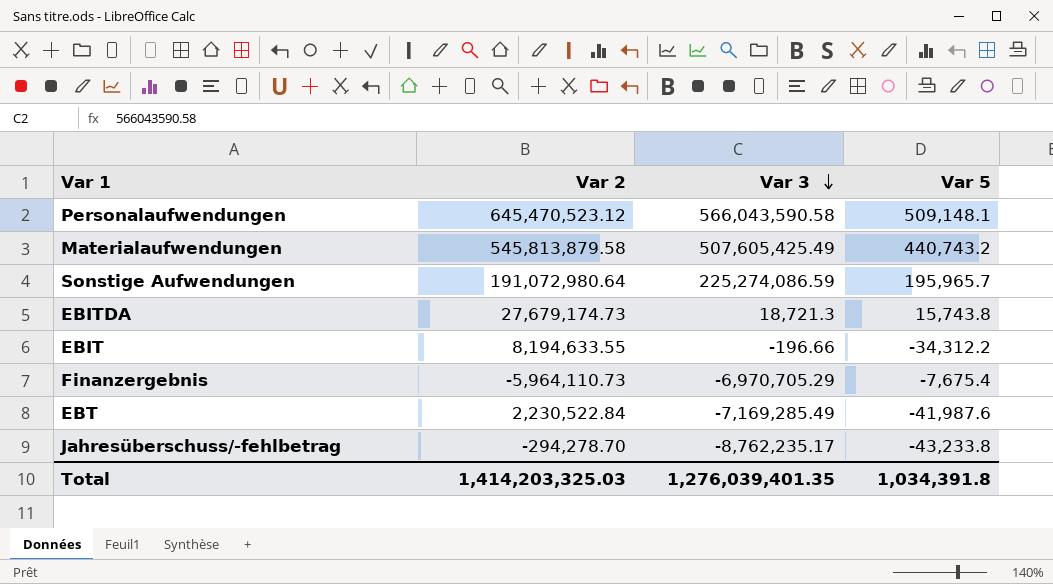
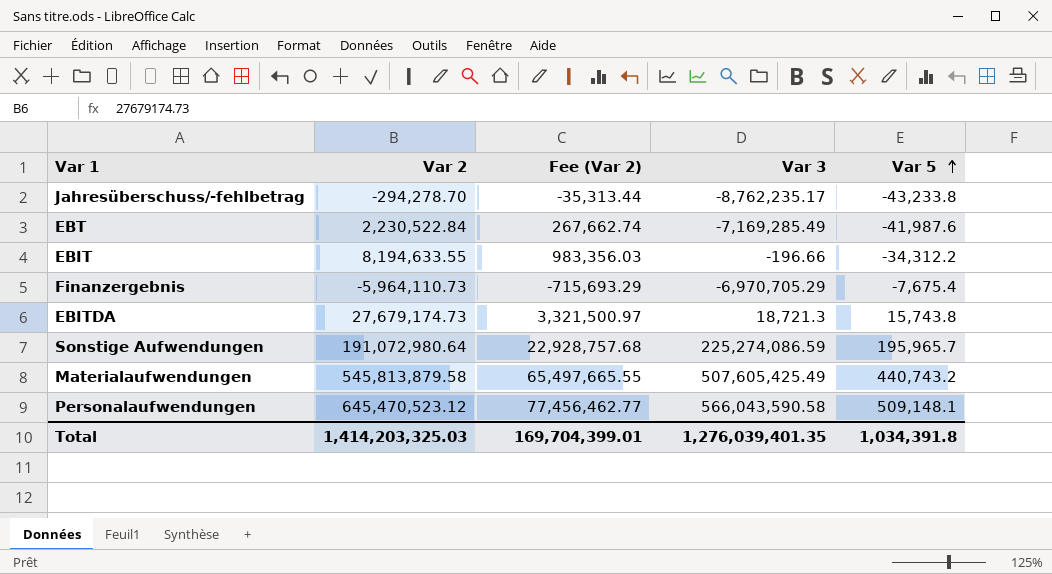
row order: Var 3 descending -> Var 5 ascending
column Fee (Var 2) | formula: none -> [Var 2] * 0.12

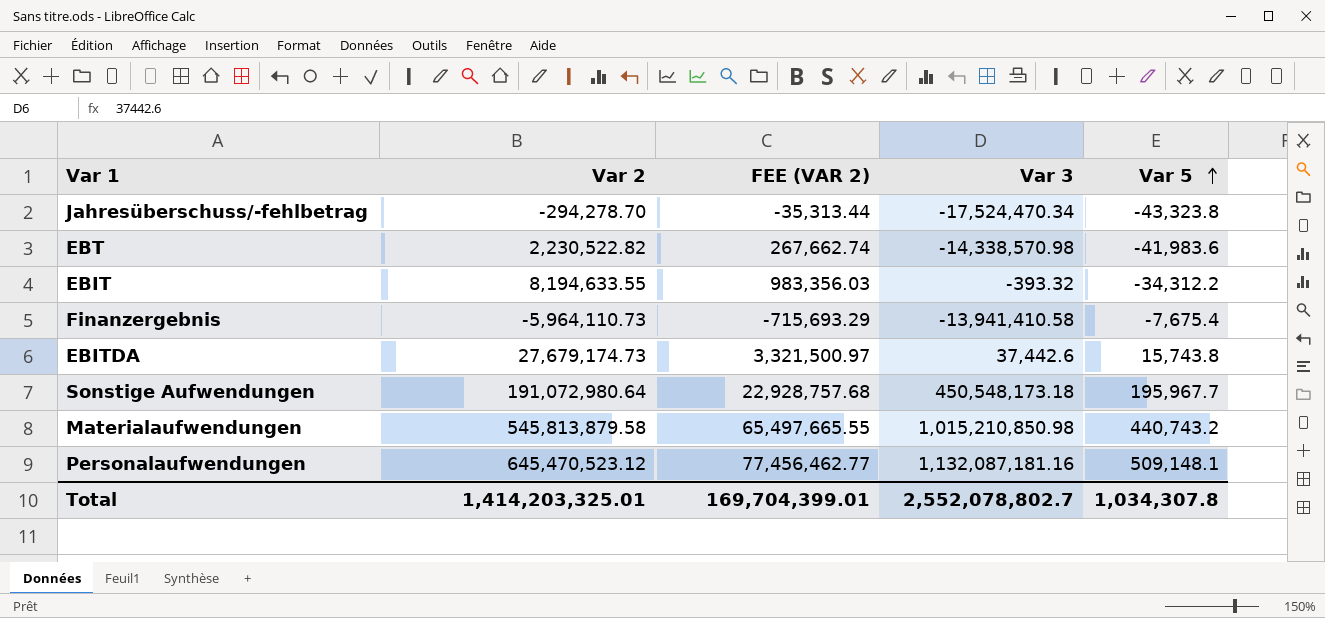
column name: Fee (Var 2) -> FEE (VAR 2)
Jahresüberschuss/-fehlbetrag | Var 3: -8,762,235.17 -> -17,524,470.34
Jahresüberschuss/-fehlbetrag | Var 5: -43,233.8 -> -43,323.8
EBT | Var 2: 2,230,522.84 -> 2,230,522.82
EBT | Var 3: -7,169,285.49 -> -14,338,570.98
EBT | Var 5: -41,987.6 -> -41,983.6
EBIT | Var 3: -196.66 -> -393.32
Finanzergebnis | Var 3: -6,970,705.29 -> -13,941,410.58
EBITDA | Var 3: 18,721.3 -> 37,442.6
Sonstige Aufwendungen | Var 3: 225,274,086.59 -> 450,548,173.18
Sonstige Aufwendungen | Var 5: 195,965.7 -> 195,967.7
Materialaufwendungen | Var 3: 507,605,425.49 -> 1,015,210,850.98
Personalaufwendungen | Var 3: 566,043,590.58 -> 1,132,087,181.16
Total | Var 2: 1,414,203,325.03 -> 1,414,203,325.01
Total | Var 3: 1,276,039,401.35 -> 2,552,078,802.7
Total | Var 5: 1,034,391.8 -> 1,034,307.8

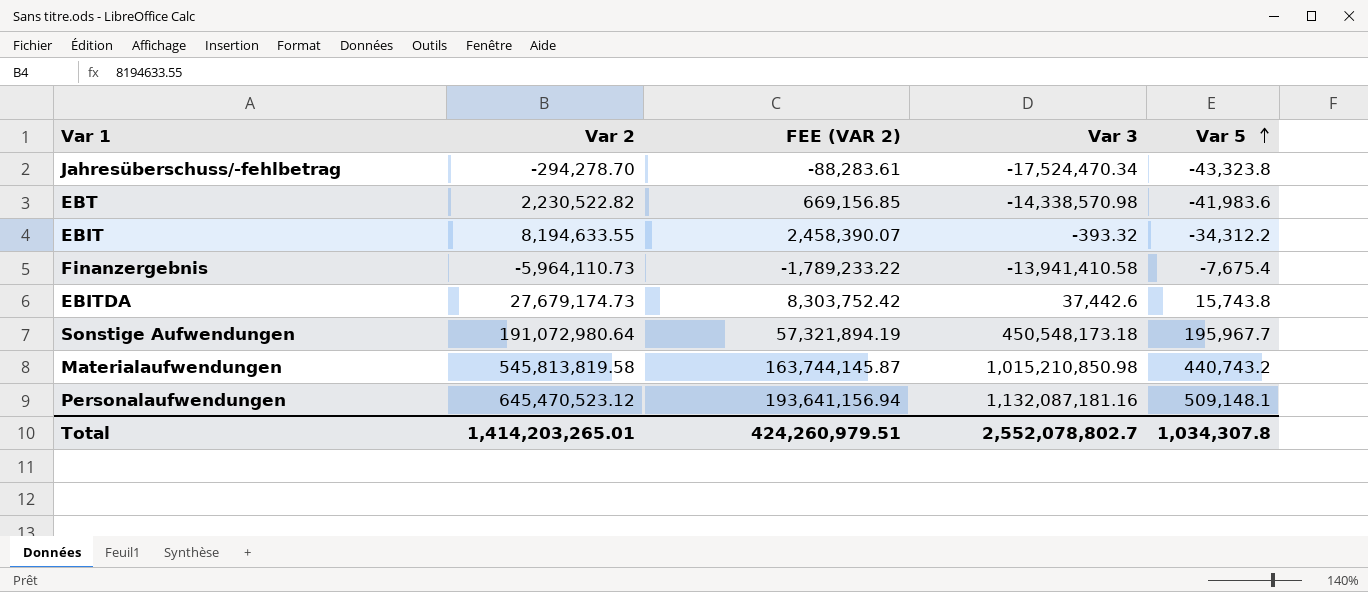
column FEE (VAR 2) | formula: [Var 2] * 0.12 -> [Var 2] * 0.3
Materialaufwendungen | Var 2: 545,813,879.58 -> 545,813,819.58
Total | Var 2: 1,414,203,325.01 -> 1,414,203,265.01
Total | FEE (VAR 2): 169,704,399.01 -> 424,260,979.51

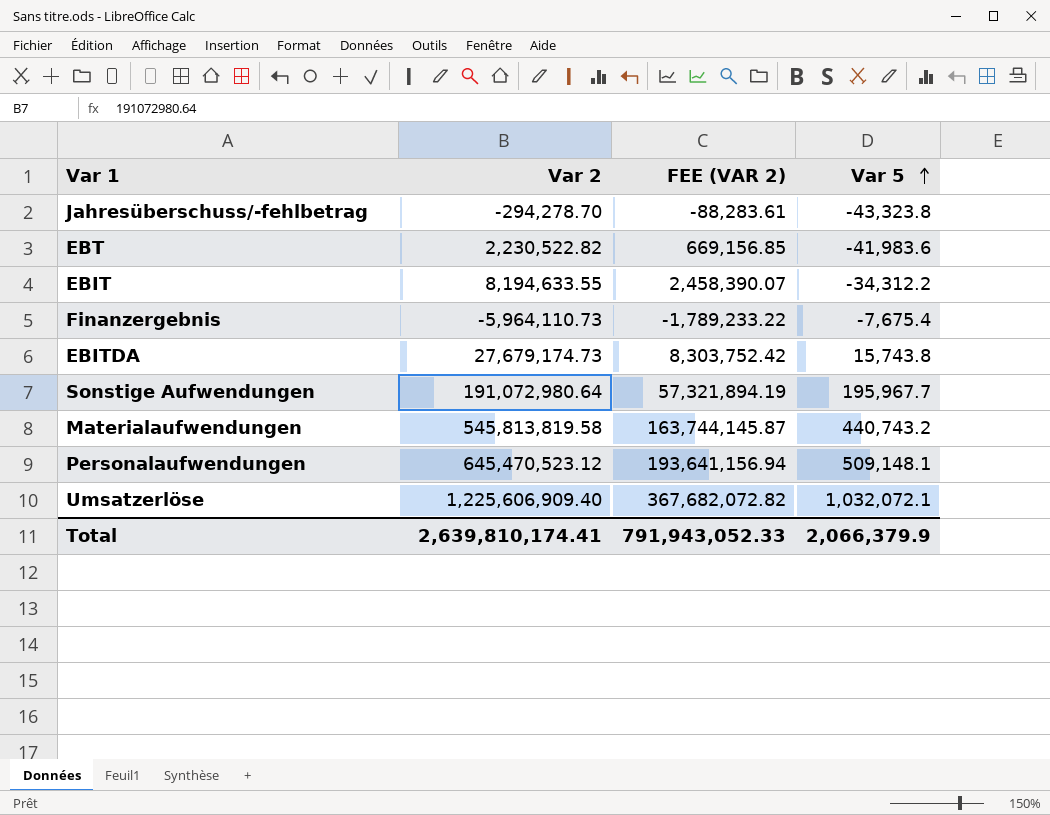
column Var 3 | position: 4 -> none
row Umsatzerlöse: none -> 1,225,606,909.40 | 367,682,072.82 | 1,032,072.1
Total | Var 2: 1,414,203,265.01 -> 2,639,810,174.41
Total | FEE (VAR 2): 424,260,979.51 -> 791,943,052.33
Total | Var 5: 1,034,307.8 -> 2,066,379.9

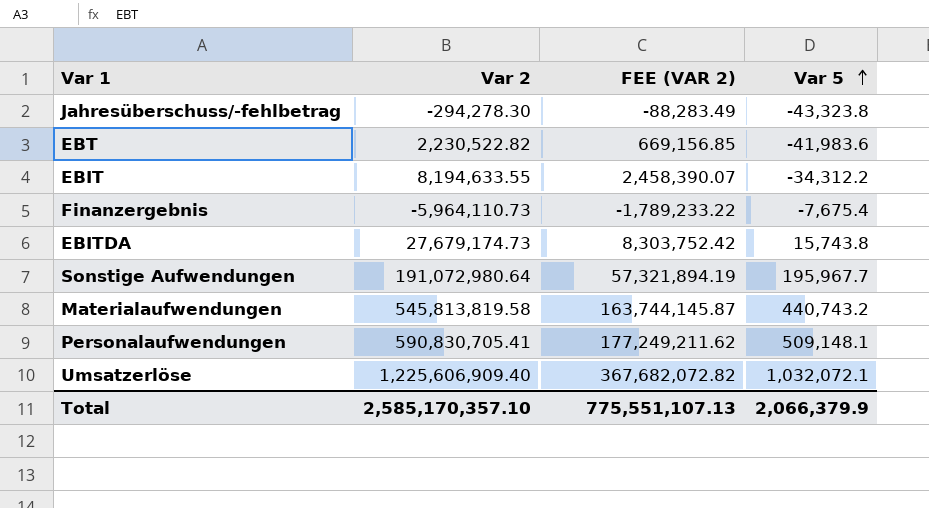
Jahresüberschuss/-fehlbetrag | Var 2: -294,278.70 -> -294,278.30
Jahresüberschuss/-fehlbetrag | FEE (VAR 2): -88,283.61 -> -88,283.49
Personalaufwendungen | Var 2: 645,470,523.12 -> 590,830,705.41
Personalaufwendungen | FEE (VAR 2): 193,641,156.94 -> 177,249,211.62
Total | Var 2: 2,639,810,174.41 -> 2,585,170,357.10
Total | FEE (VAR 2): 791,943,052.33 -> 775,551,107.13

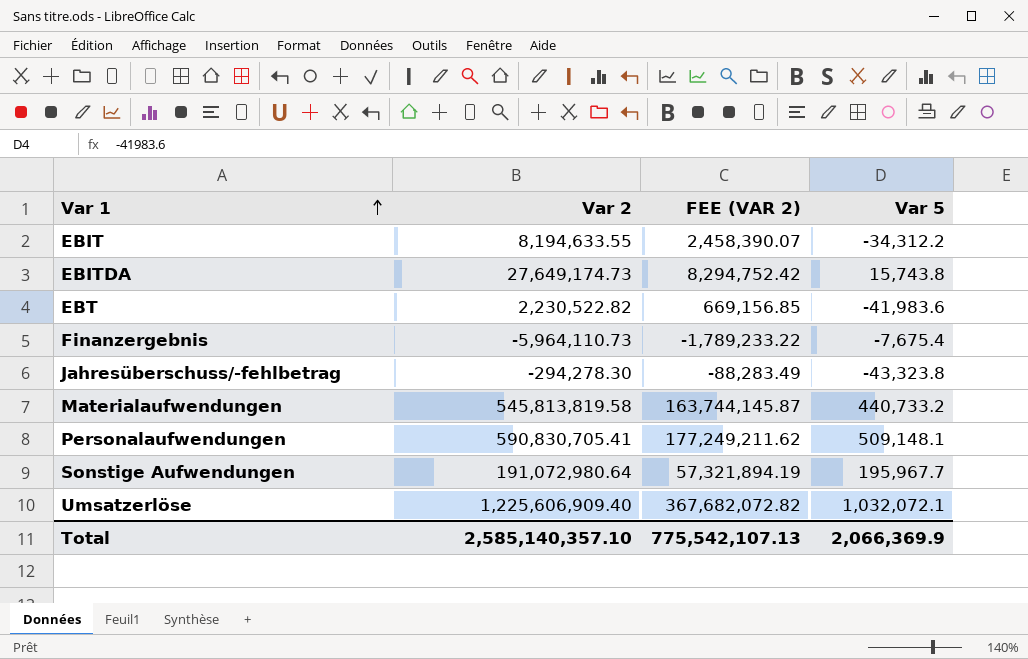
row order: Var 5 ascending -> Var 1 ascending
EBITDA | Var 2: 27,679,174.73 -> 27,649,174.73
EBITDA | FEE (VAR 2): 8,303,752.42 -> 8,294,752.42
Materialaufwendungen | Var 5: 440,743.2 -> 440,733.2
Total | Var 2: 2,585,170,357.10 -> 2,585,140,357.10
Total | FEE (VAR 2): 775,551,107.13 -> 775,542,107.13
Total | Var 5: 2,066,379.9 -> 2,066,369.9

